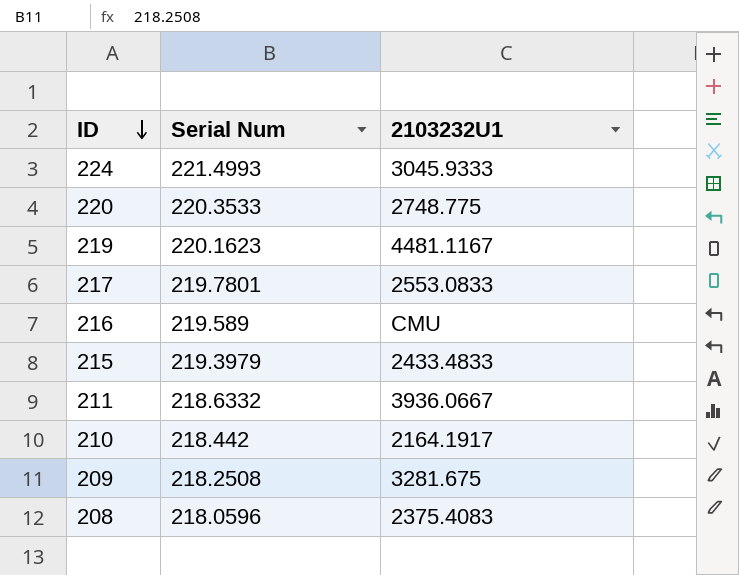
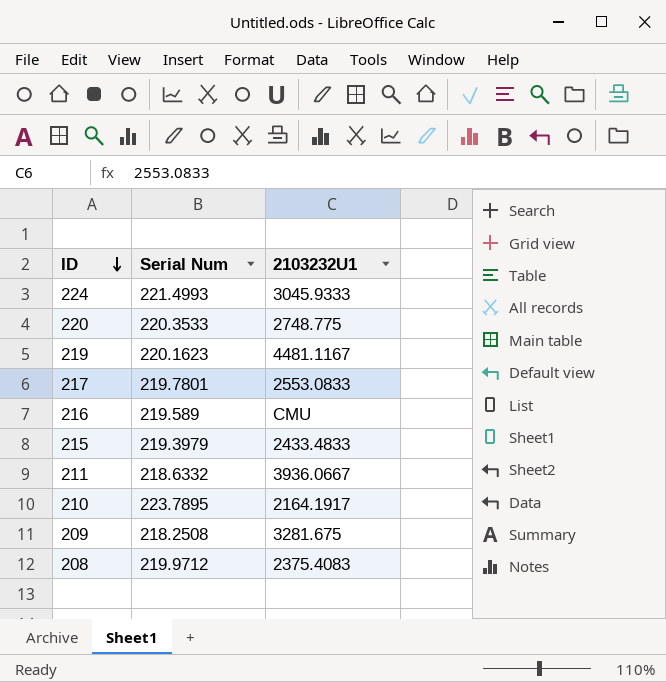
210 | Serial Num: 218.442 -> 223.7895
208 | Serial Num: 218.0596 -> 219.9712

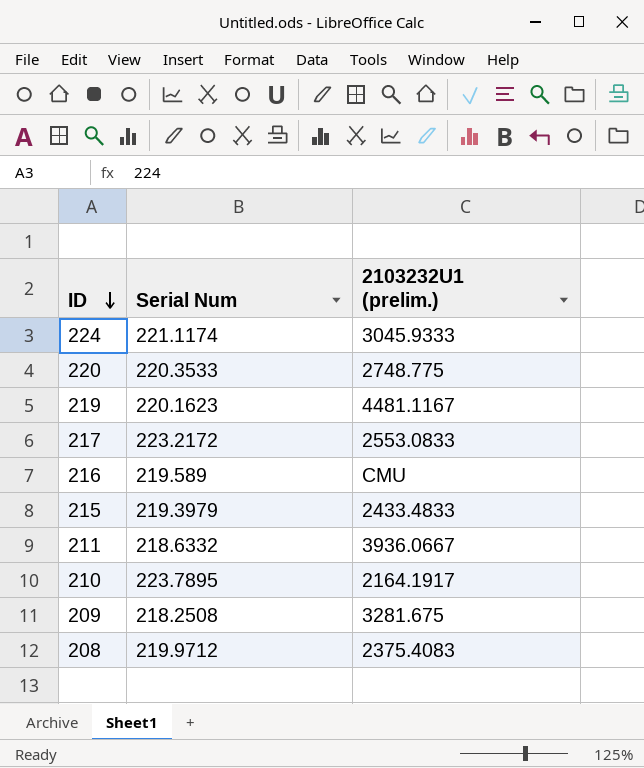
column name: 2103232U1 -> 2103232U1 (prelim.)
224 | Serial Num: 221.4993 -> 221.1174
217 | Serial Num: 219.7801 -> 223.2172

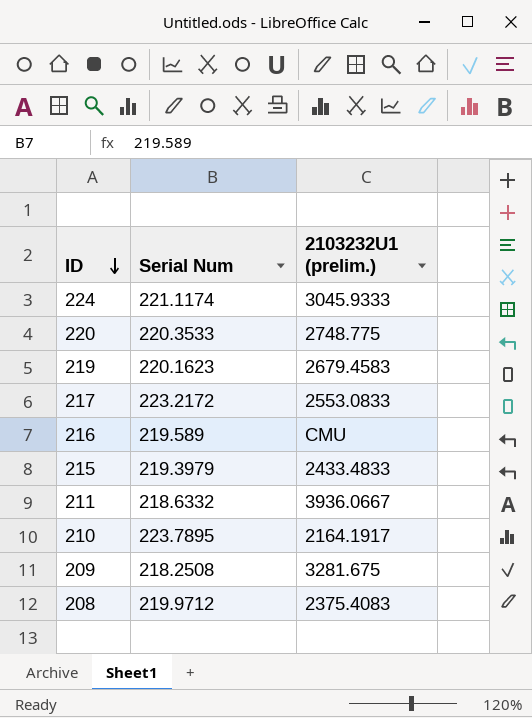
219 | 2103232U1 (prelim.): 4481.1167 -> 2679.4583

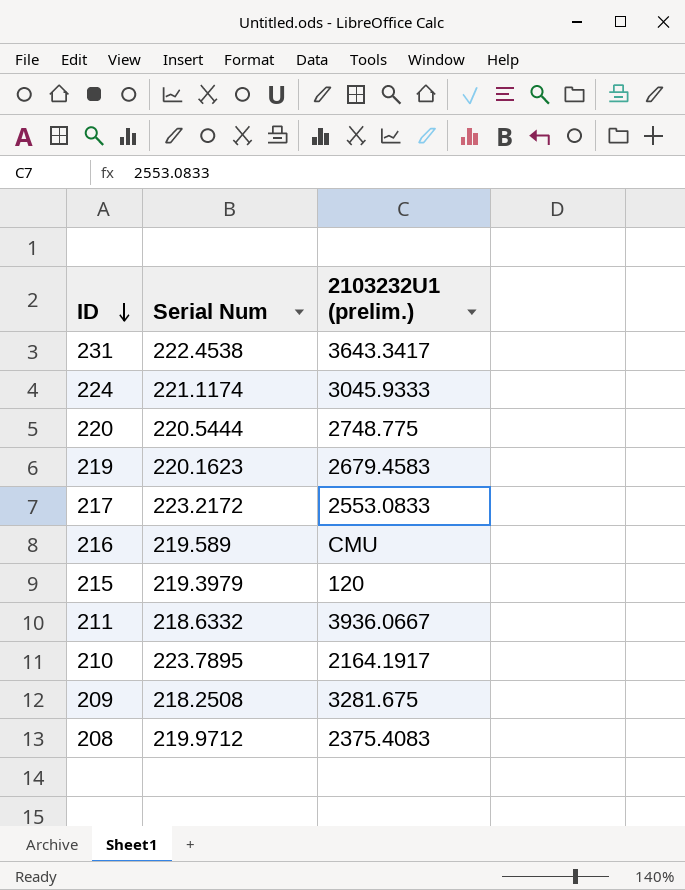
row 231: none -> 222.4538 | 3643.3417
220 | Serial Num: 220.3533 -> 220.5444
215 | 2103232U1 (prelim.): 2433.4833 -> 120

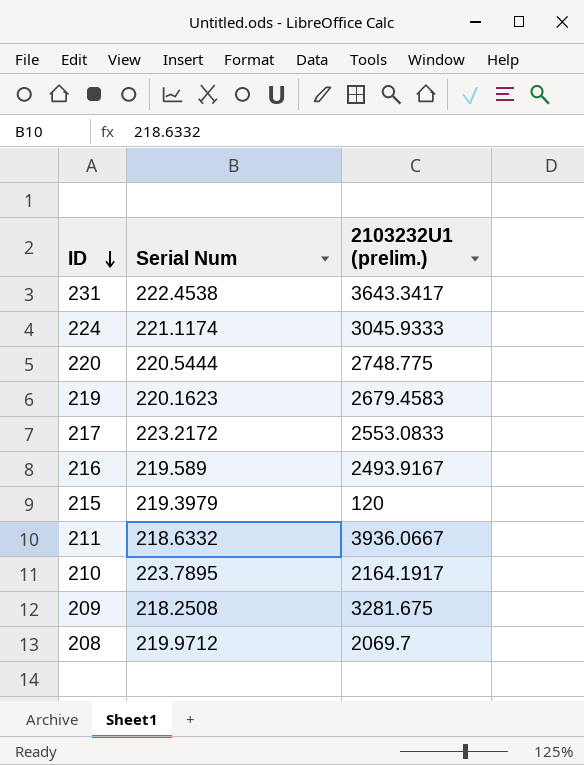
216 | 2103232U1 (prelim.): CMU -> 2493.9167
208 | 2103232U1 (prelim.): 2375.4083 -> 2069.7

